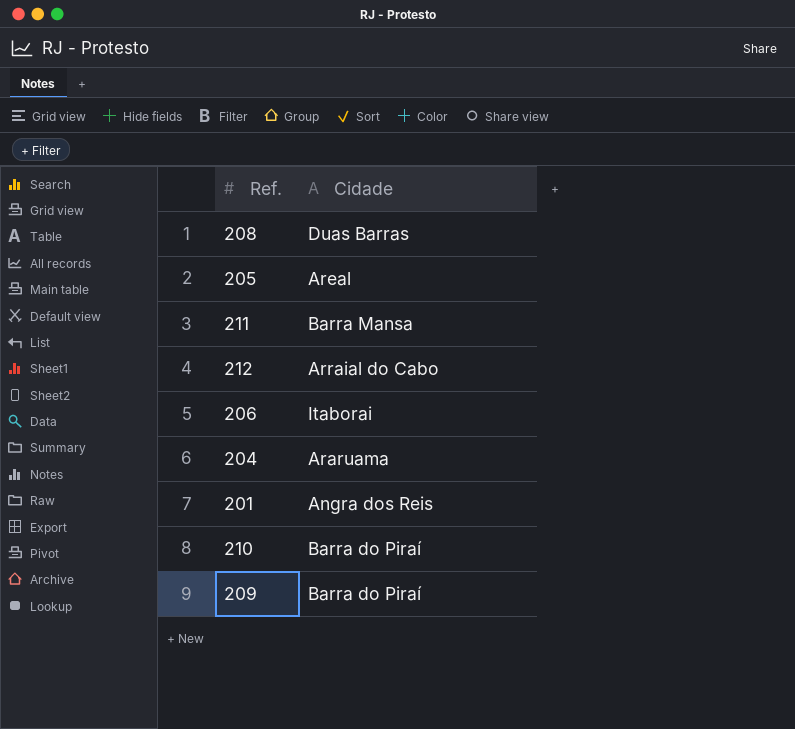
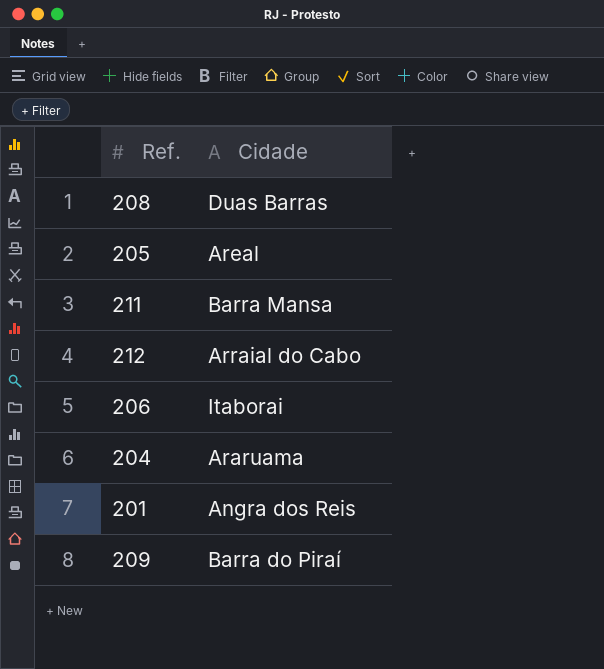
row 210: Barra do Piraí -> none

